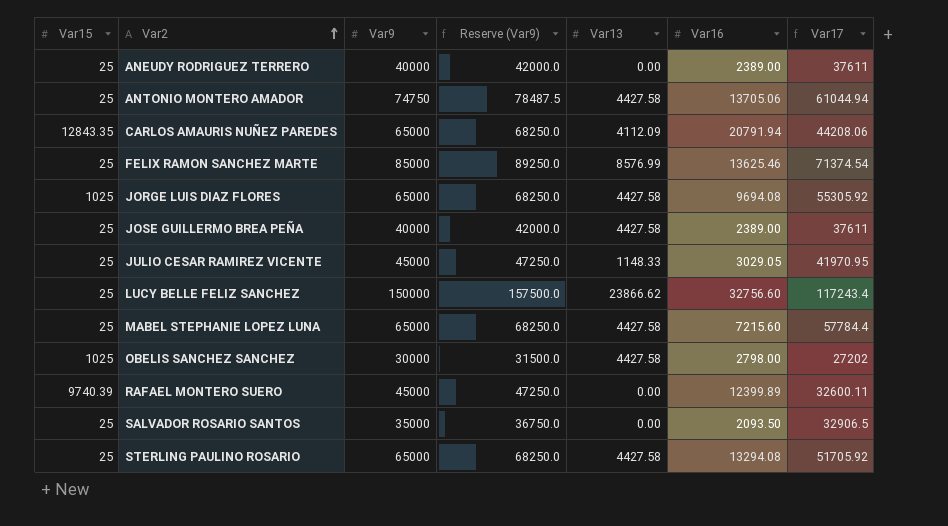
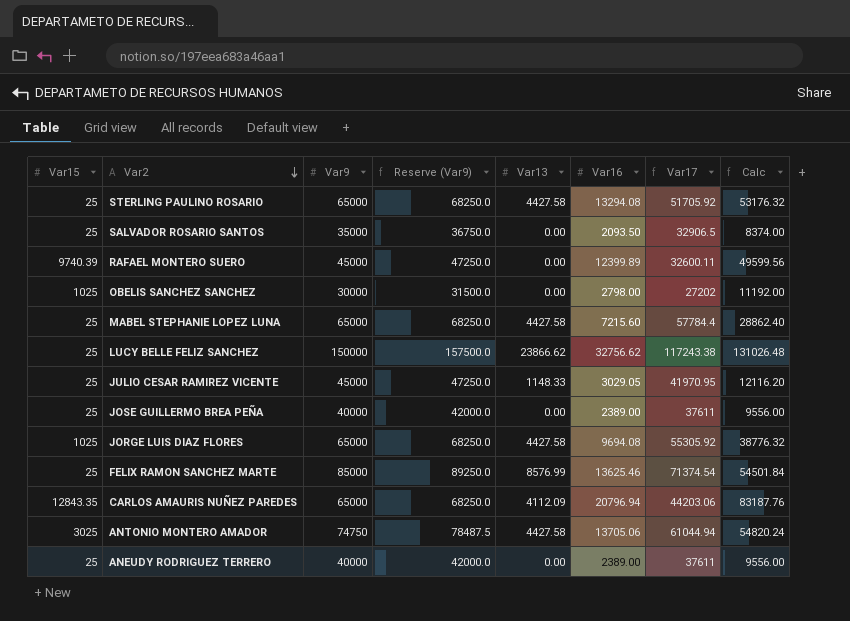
row order: Var2 ascending -> Var2 descending
column Calc | formula: none -> [Var16] * 4
OBELIS SANCHEZ SANCHEZ | Var13: 4427.58 -> 0.00
LUCY BELLE FELIZ SANCHEZ | Var16: 32756.60 -> 32756.62
LUCY BELLE FELIZ SANCHEZ | Var17: 117243.4 -> 117243.38
JOSE GUILLERMO BREA PEÑA | Var13: 4427.58 -> 0.00
CARLOS AMAURIS NUÑEZ PAREDES | Var16: 20791.94 -> 20796.94
CARLOS AMAURIS NUÑEZ PAREDES | Var17: 44208.06 -> 44203.06
ANTONIO MONTERO AMADOR | Var15: 25 -> 3025

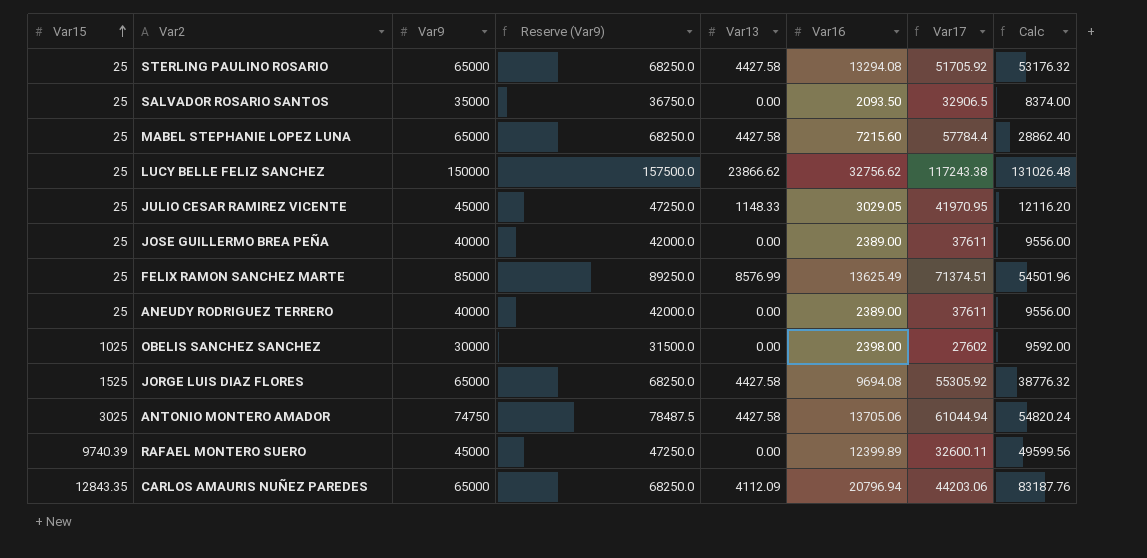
row order: Var2 descending -> Var15 ascending
FELIX RAMON SANCHEZ MARTE | Var16: 13625.46 -> 13625.49
FELIX RAMON SANCHEZ MARTE | Var17: 71374.54 -> 71374.51
FELIX RAMON SANCHEZ MARTE | Calc: 54501.84 -> 54501.96
OBELIS SANCHEZ SANCHEZ | Var16: 2798.00 -> 2398.00
OBELIS SANCHEZ SANCHEZ | Var17: 27202 -> 27602
OBELIS SANCHEZ SANCHEZ | Calc: 11192.00 -> 9592.00
JORGE LUIS DIAZ FLORES | Var15: 1025 -> 1525

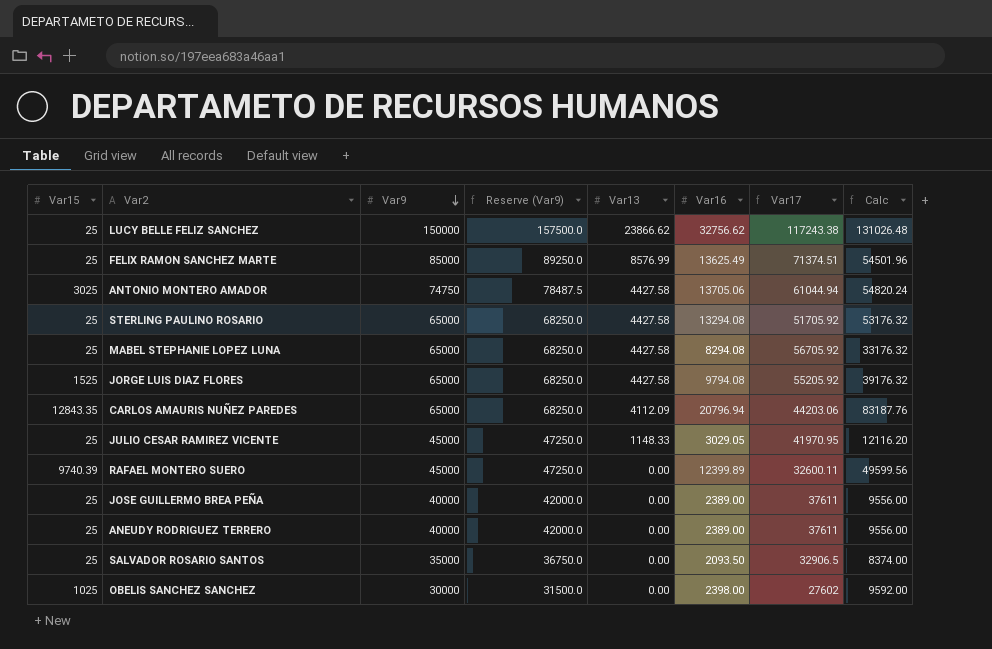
row order: Var15 ascending -> Var9 descending
MABEL STEPHANIE LOPEZ LUNA | Var16: 7215.60 -> 8294.08
MABEL STEPHANIE LOPEZ LUNA | Var17: 57784.4 -> 56705.92
MABEL STEPHANIE LOPEZ LUNA | Calc: 28862.40 -> 33176.32
JORGE LUIS DIAZ FLORES | Var16: 9694.08 -> 9794.08
JORGE LUIS DIAZ FLORES | Var17: 55305.92 -> 55205.92
JORGE LUIS DIAZ FLORES | Calc: 38776.32 -> 39176.32

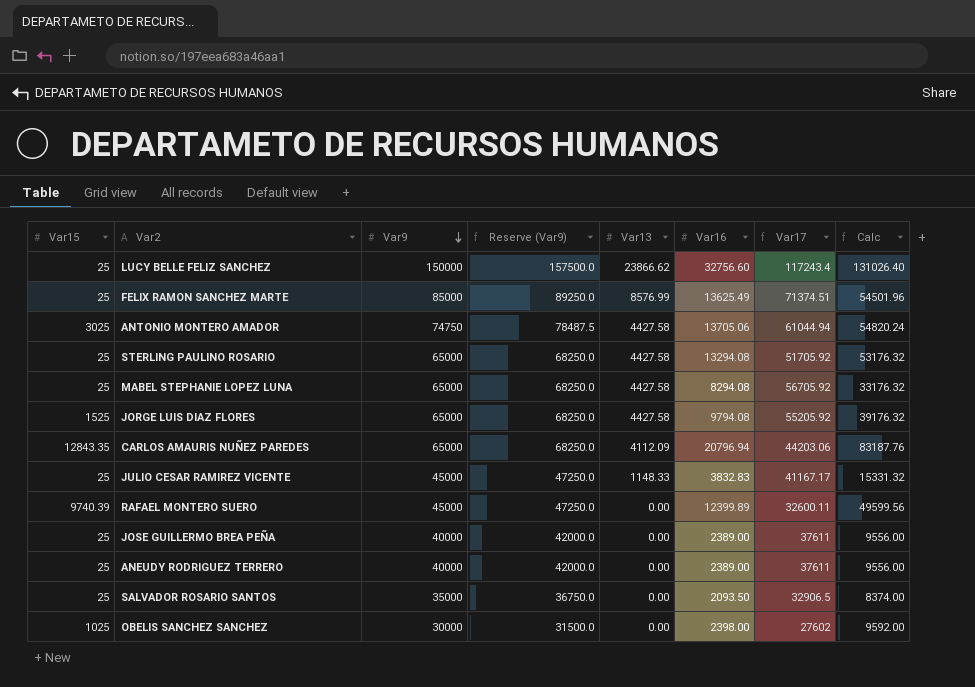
LUCY BELLE FELIZ SANCHEZ | Var16: 32756.62 -> 32756.60
LUCY BELLE FELIZ SANCHEZ | Var17: 117243.38 -> 117243.4
LUCY BELLE FELIZ SANCHEZ | Calc: 131026.48 -> 131026.40
JULIO CESAR RAMIREZ VICENTE | Var16: 3029.05 -> 3832.83
JULIO CESAR RAMIREZ VICENTE | Var17: 41970.95 -> 41167.17
JULIO CESAR RAMIREZ VICENTE | Calc: 12116.20 -> 15331.32

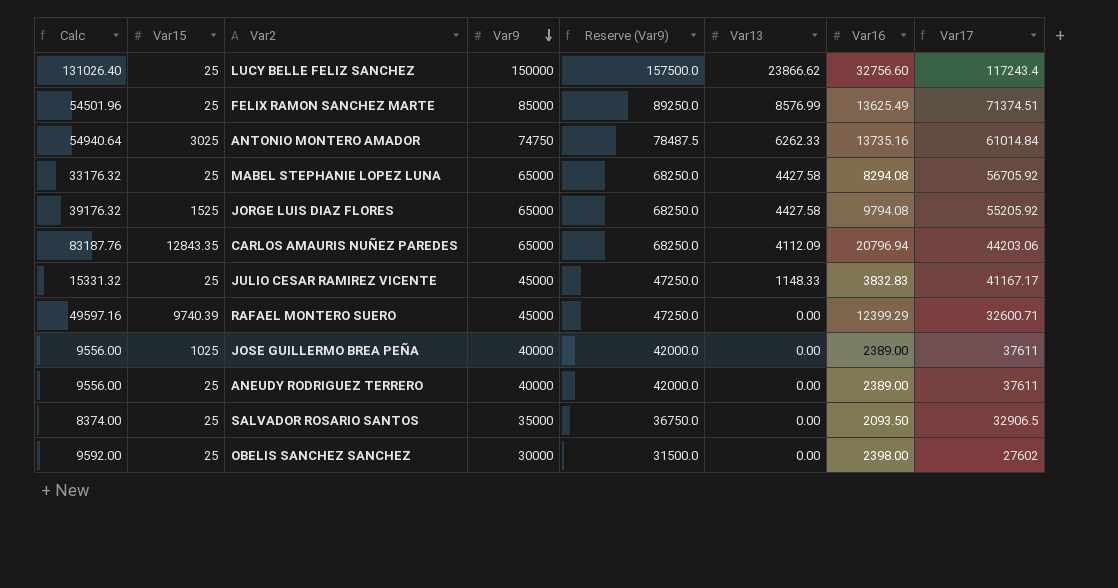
column Calc | position: 8 -> 1
row STERLING PAULINO ROSARIO: 25 | 65000 | 68250.0 | 4427.58 | 13294.08 | 51705.92 | 53176.32 -> none
ANTONIO MONTERO AMADOR | Calc: 54820.24 -> 54940.64
ANTONIO MONTERO AMADOR | Var13: 4427.58 -> 6262.33
ANTONIO MONTERO AMADOR | Var16: 13705.06 -> 13735.16
ANTONIO MONTERO AMADOR | Var17: 61044.94 -> 61014.84
RAFAEL MONTERO SUERO | Calc: 49599.56 -> 49597.16
RAFAEL MONTERO SUERO | Var16: 12399.89 -> 12399.29
RAFAEL MONTERO SUERO | Var17: 32600.11 -> 32600.71
JOSE GUILLERMO BREA PEÑA | Var15: 25 -> 1025
OBELIS SANCHEZ SANCHEZ | Var15: 1025 -> 25

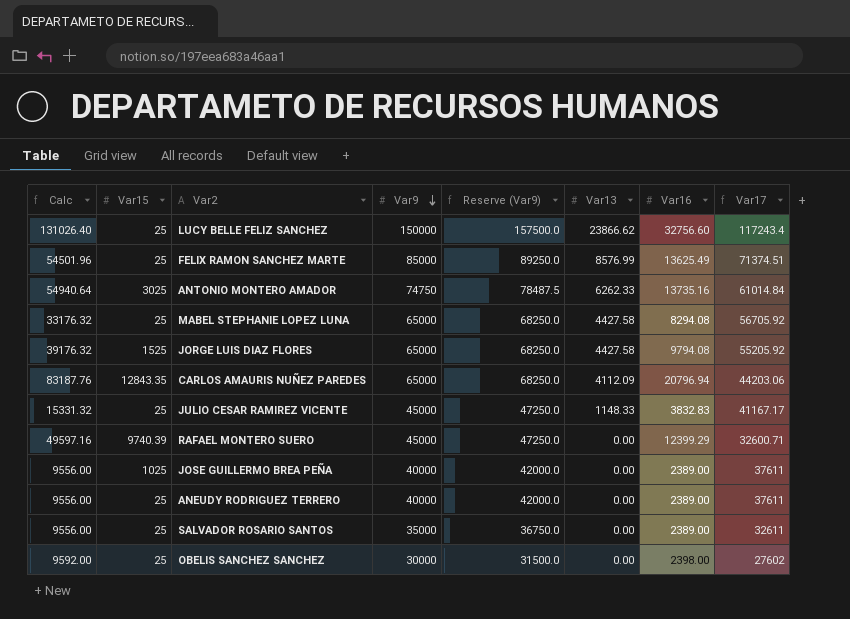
SALVADOR ROSARIO SANTOS | Calc: 8374.00 -> 9556.00
SALVADOR ROSARIO SANTOS | Var16: 2093.50 -> 2389.00
SALVADOR ROSARIO SANTOS | Var17: 32906.5 -> 32611

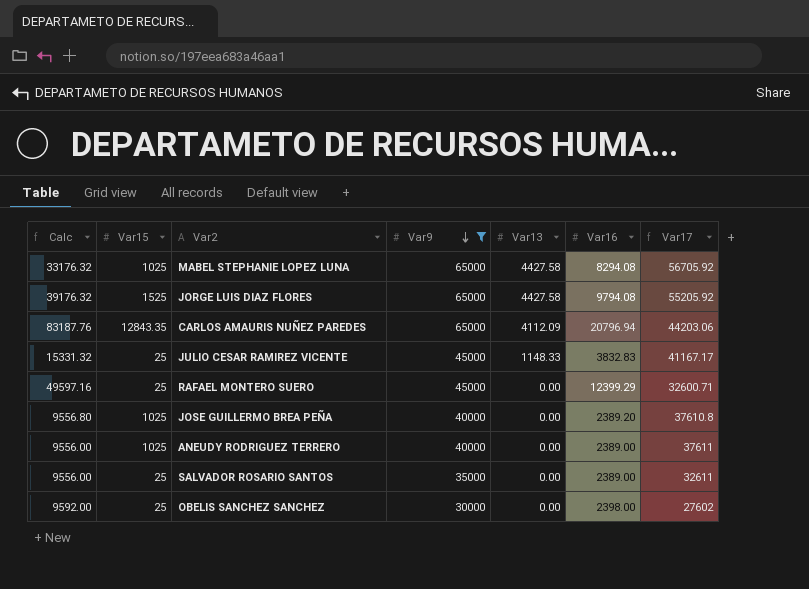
filter: none -> Var9 <= 65000
column Reserve (Var9) | formula: [Var9] * 1.05 -> none
MABEL STEPHANIE LOPEZ LUNA | Var15: 25 -> 1025
RAFAEL MONTERO SUERO | Var15: 9740.39 -> 25
JOSE GUILLERMO BREA PEÑA | Calc: 9556.00 -> 9556.80
JOSE GUILLERMO BREA PEÑA | Var16: 2389.00 -> 2389.20
JOSE GUILLERMO BREA PEÑA | Var17: 37611 -> 37610.8
ANEUDY RODRIGUEZ TERRERO | Var15: 25 -> 1025

